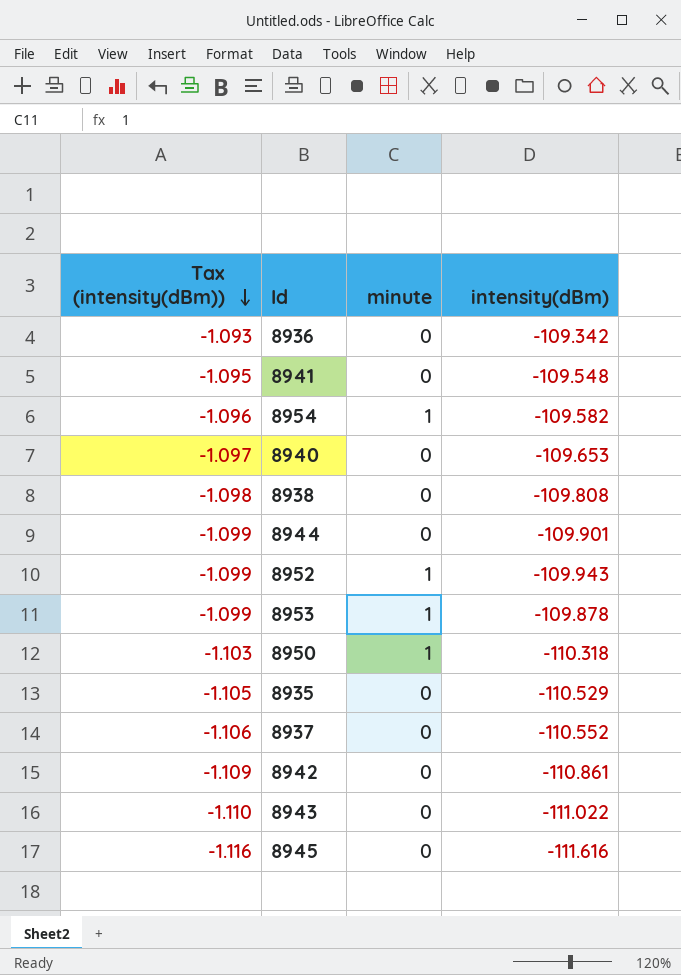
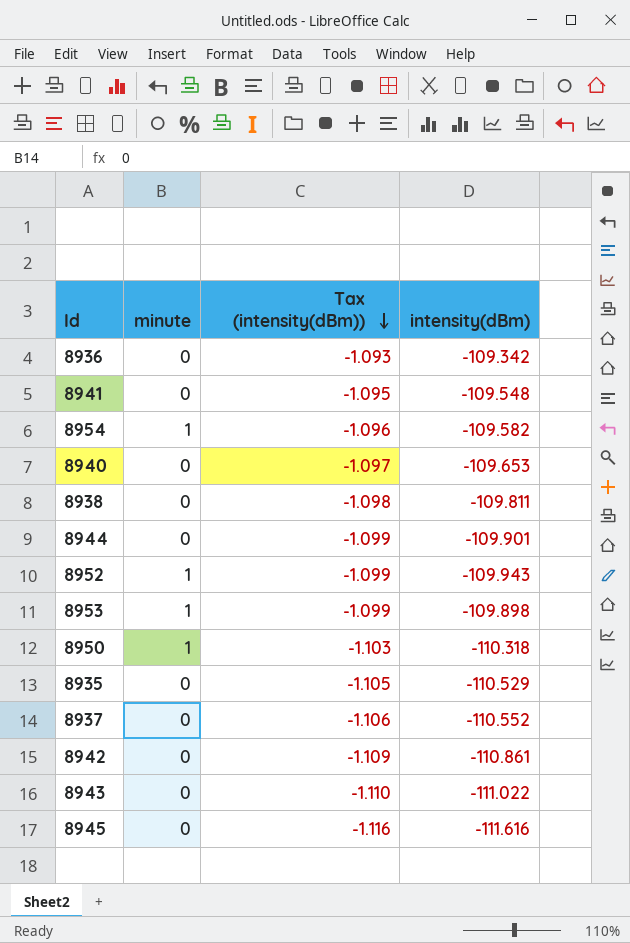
column Tax (intensity(dBm)) | position: 1 -> 3
8938 | intensity(dBm): -109.808 -> -109.811
8953 | intensity(dBm): -109.878 -> -109.898

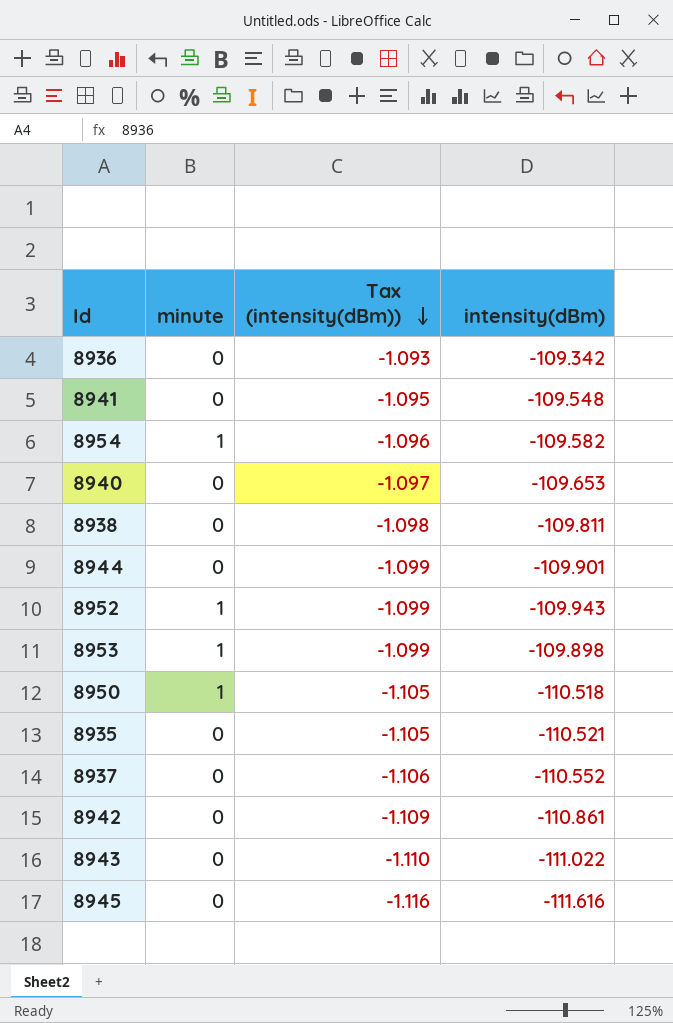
8950 | Tax (intensity(dBm)): -1.103 -> -1.105
8950 | intensity(dBm): -110.318 -> -110.518
8935 | intensity(dBm): -110.529 -> -110.521

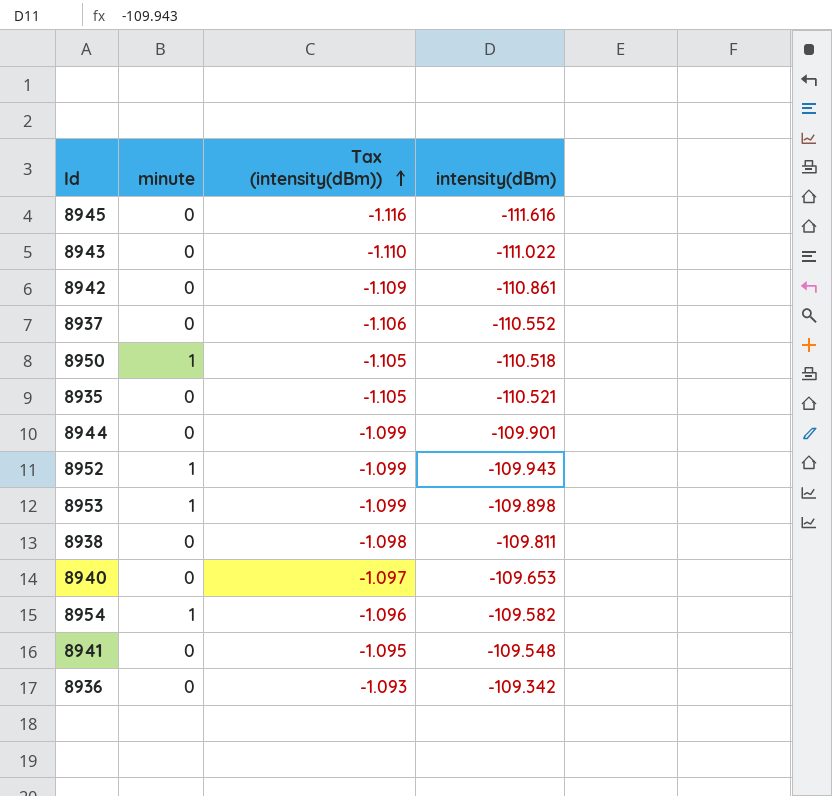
row order: Tax (intensity(dBm)) descending -> Tax (intensity(dBm)) ascending

